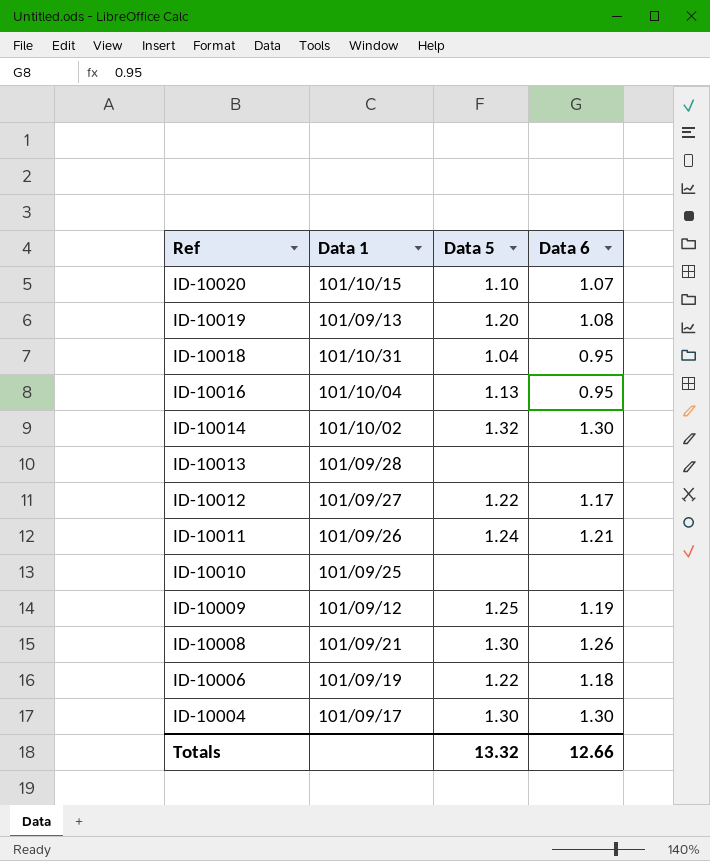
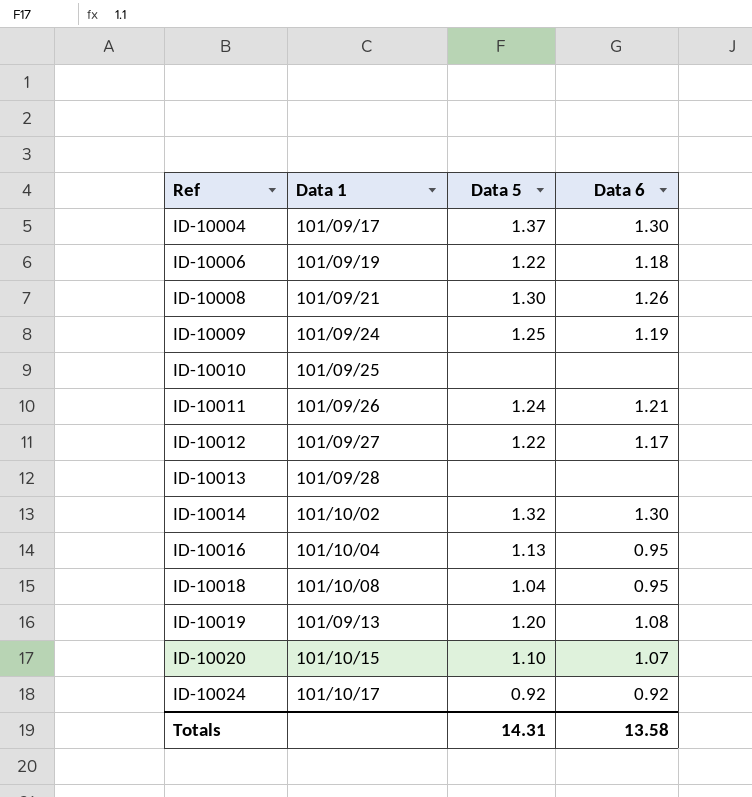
row order: Ref descending -> Ref ascending
ID-10004 | Data 5: 1.30 -> 1.37
ID-10009 | Data 1: 101/09/12 -> 101/09/24
ID-10018 | Data 1: 101/10/31 -> 101/10/08
row ID-10024: none -> 101/10/17 | 0.92 | 0.92
Totals | Data 5: 13.32 -> 14.31
Totals | Data 6: 12.66 -> 13.58

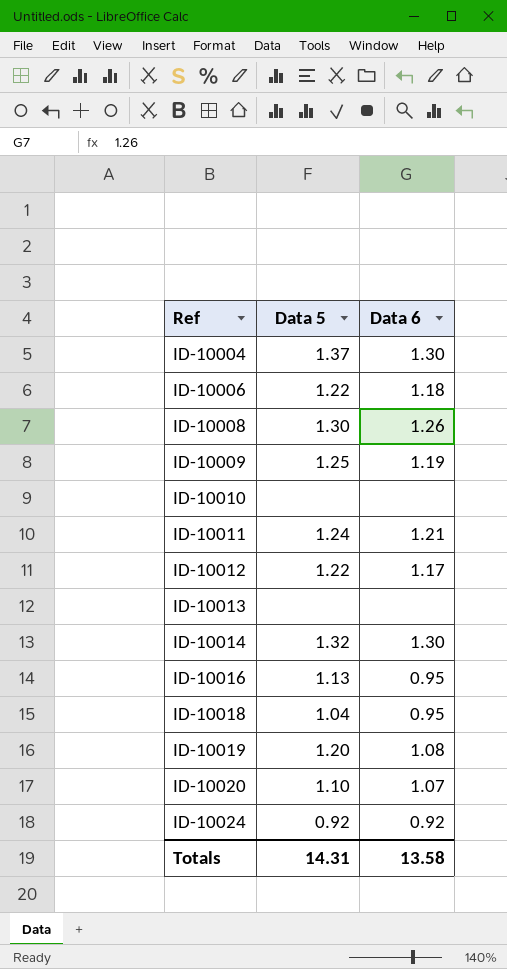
column Data 1 | position: 2 -> none

